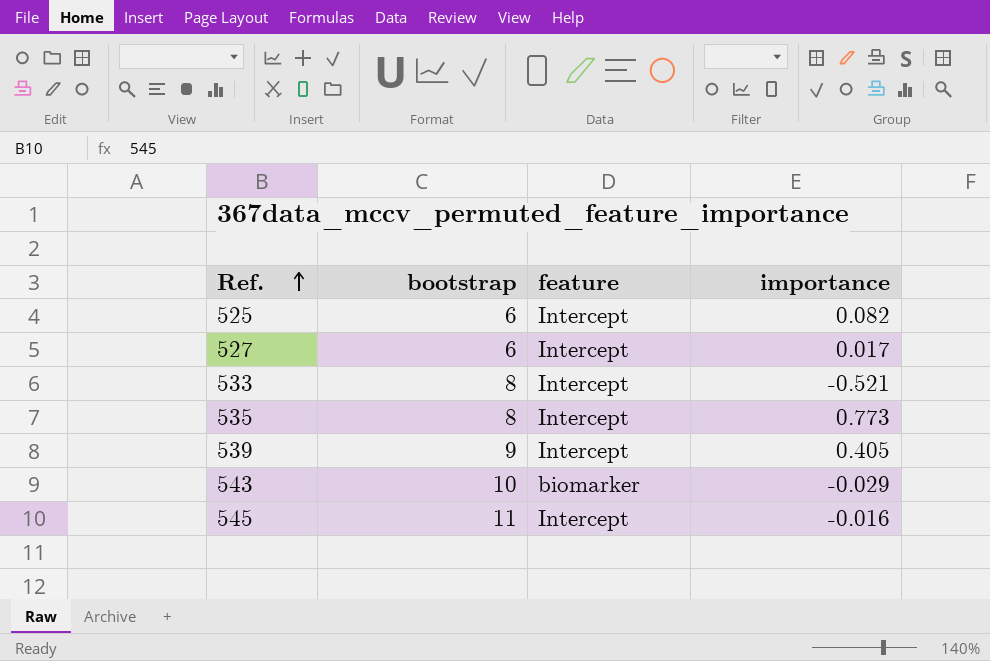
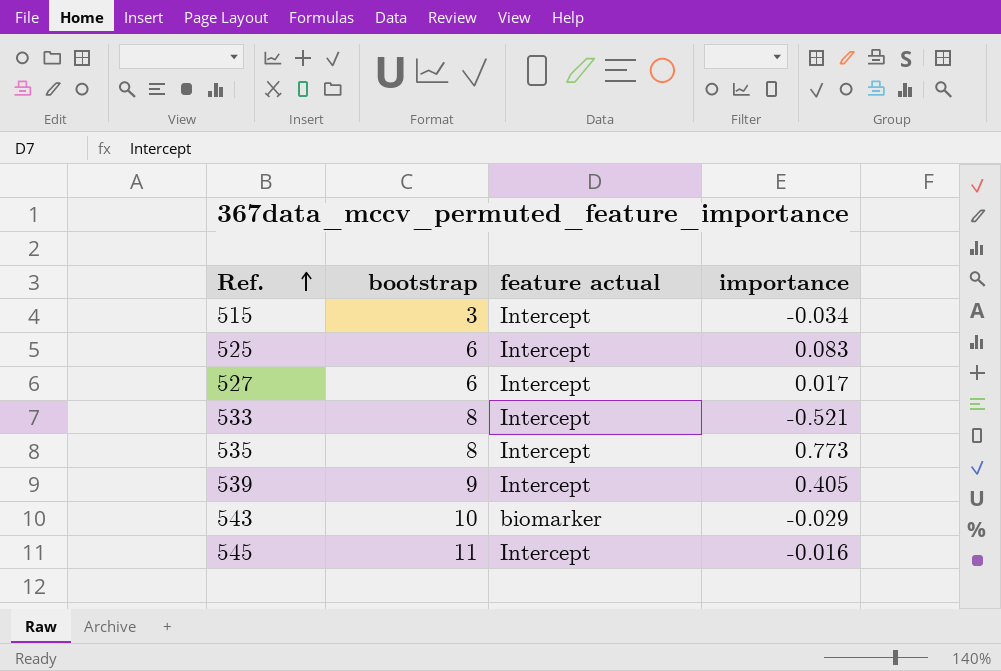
column name: feature -> feature actual
row 515: none -> 3 | Intercept | -0.034
525 | importance: 0.082 -> 0.083

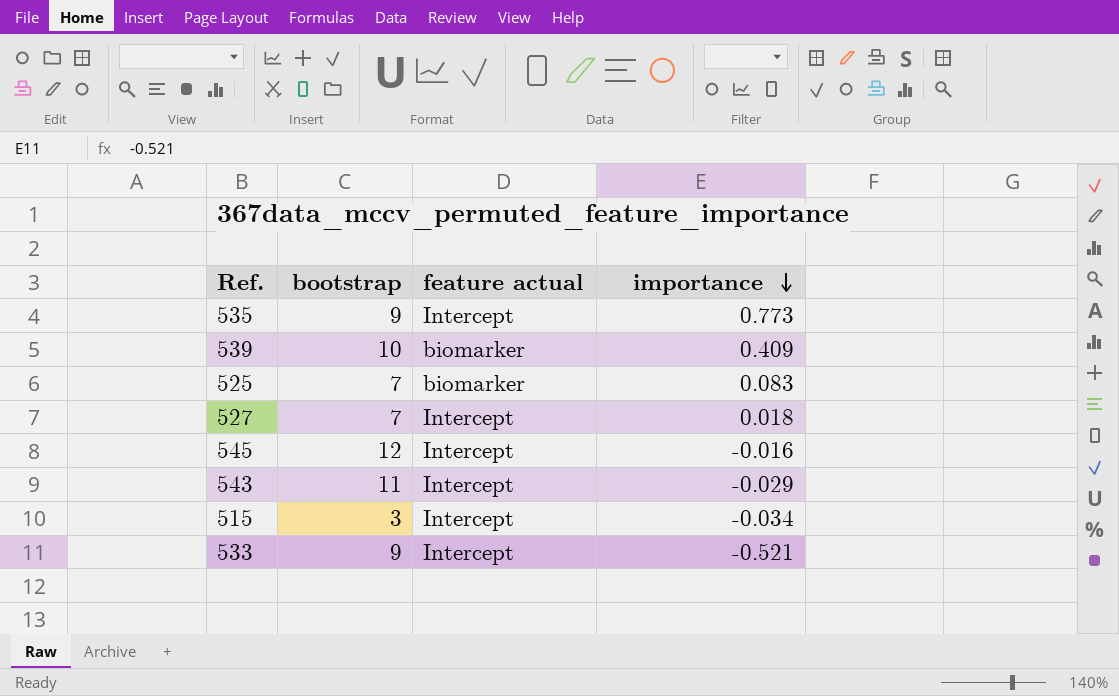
row order: Ref. ascending -> importance descending
535 | bootstrap: 8 -> 9
539 | bootstrap: 9 -> 10
539 | feature actual: Intercept -> biomarker
539 | importance: 0.405 -> 0.409
525 | bootstrap: 6 -> 7
525 | feature actual: Intercept -> biomarker
527 | bootstrap: 6 -> 7
527 | importance: 0.017 -> 0.018
545 | bootstrap: 11 -> 12
543 | bootstrap: 10 -> 11
543 | feature actual: biomarker -> Intercept
533 | bootstrap: 8 -> 9

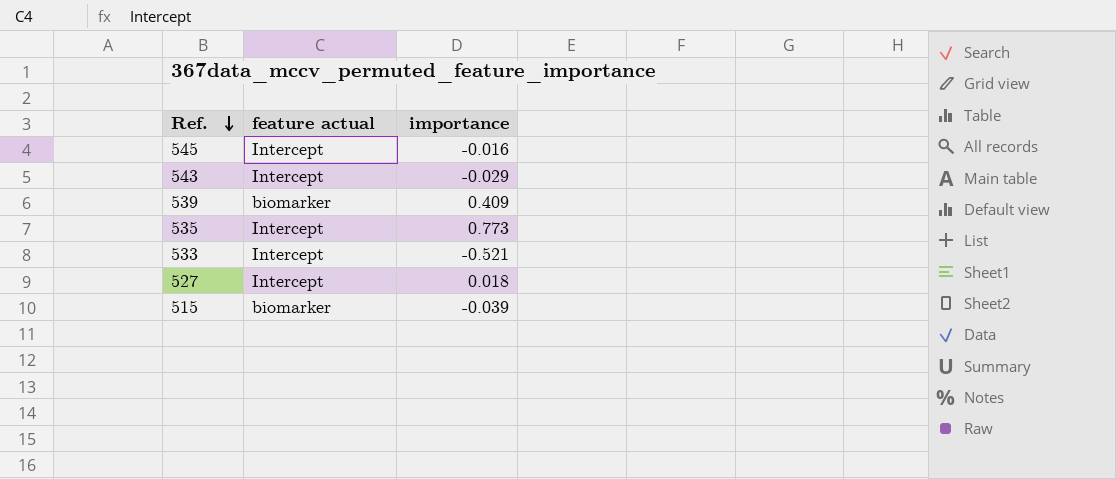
row order: importance descending -> Ref. descending
column bootstrap | position: 2 -> none
row 525: 7 | biomarker | 0.083 -> none
515 | feature actual: Intercept -> biomarker
515 | importance: -0.034 -> -0.039

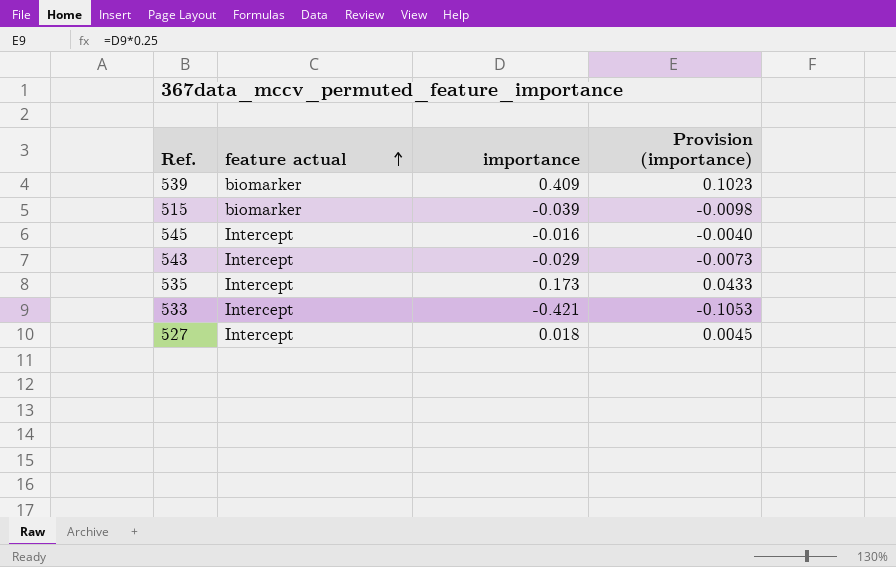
row order: Ref. descending -> feature actual ascending
column Provision (importance) | formula: none -> [importance] * 0.25
535 | importance: 0.773 -> 0.173
533 | importance: -0.521 -> -0.421

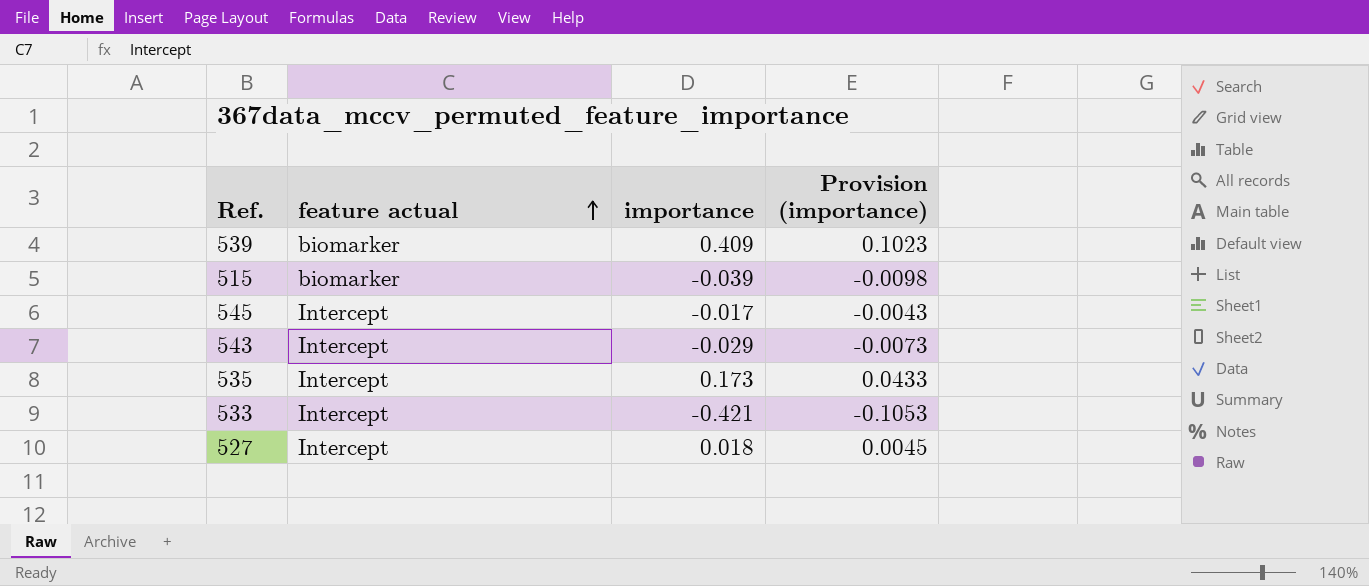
545 | importance: -0.016 -> -0.017
545 | Provision (importance): -0.0040 -> -0.0043

